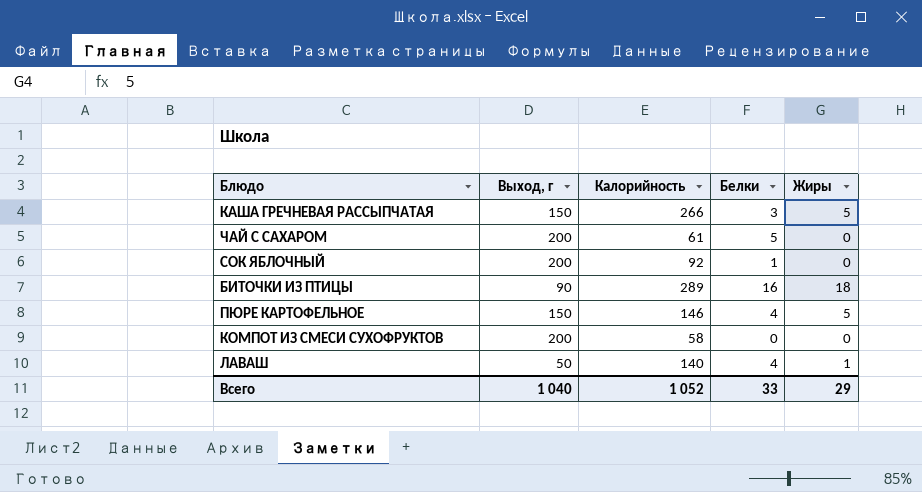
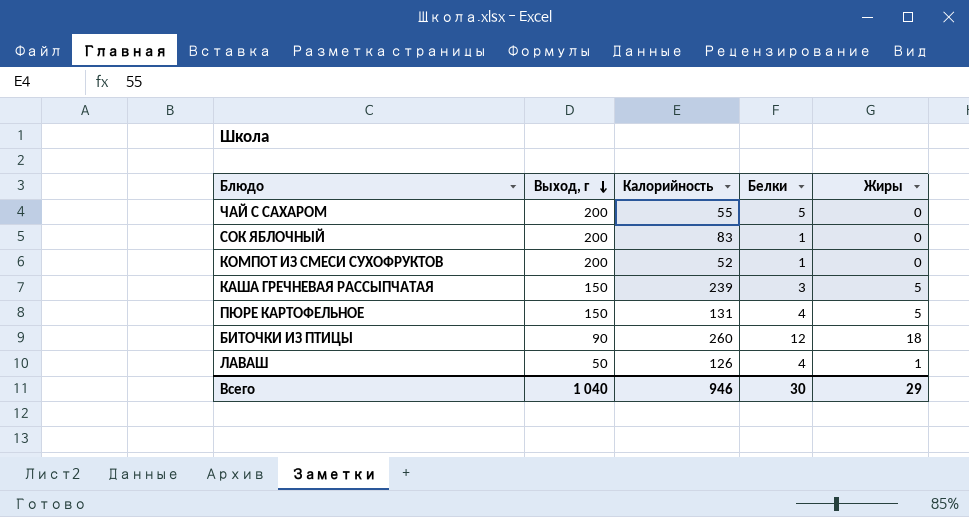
row order: none -> Выход, г descending
ЧАЙ С САХАРОМ | Калорийность: 61 -> 55
СОК ЯБЛОЧНЫЙ | Калорийность: 92 -> 83
КОМПОТ ИЗ СМЕСИ СУХОФРУКТОВ | Калорийность: 58 -> 52
КОМПОТ ИЗ СМЕСИ СУХОФРУКТОВ | Белки: 0 -> 1
КАША ГРЕЧНЕВАЯ РАССЫПЧАТАЯ | Калорийность: 266 -> 239
ПЮРЕ КАРТОФЕЛЬНОЕ | Калорийность: 146 -> 131
БИТОЧКИ ИЗ ПТИЦЫ | Калорийность: 289 -> 260
БИТОЧКИ ИЗ ПТИЦЫ | Белки: 16 -> 12
ЛАВАШ | Калорийность: 140 -> 126
Всего | Калорийность: 1 052 -> 946
Всего | Белки: 33 -> 30

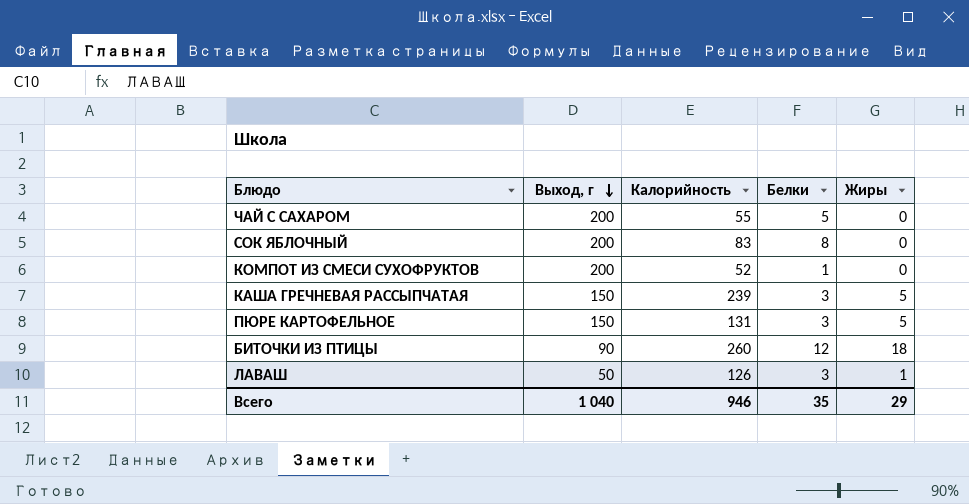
СОК ЯБЛОЧНЫЙ | Белки: 1 -> 8
ПЮРЕ КАРТОФЕЛЬНОЕ | Белки: 4 -> 3
ЛАВАШ | Белки: 4 -> 3
Всего | Белки: 30 -> 35

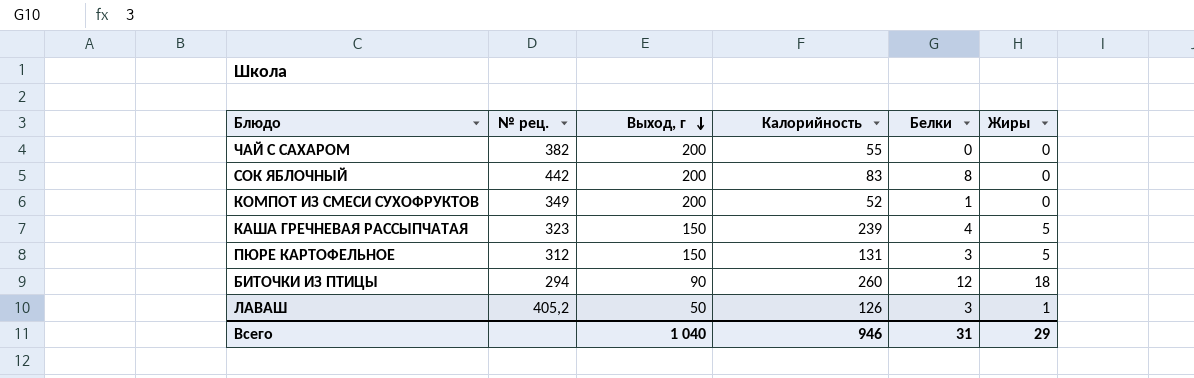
column № рец. | position: none -> 2
ЧАЙ С САХАРОМ | Белки: 5 -> 0
КАША ГРЕЧНЕВАЯ РАССЫПЧАТАЯ | Белки: 3 -> 4
Всего | Белки: 35 -> 31

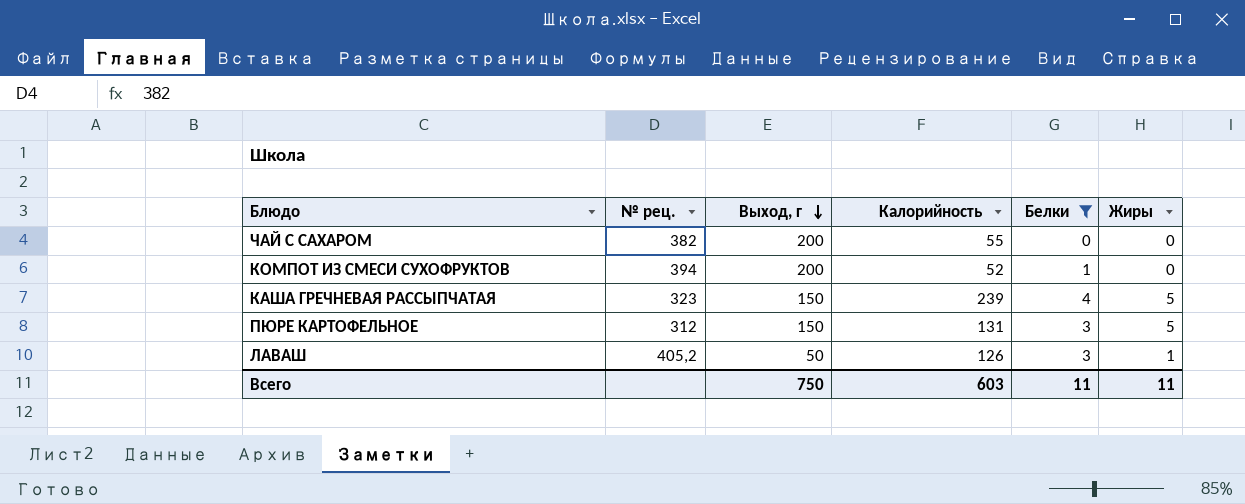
filter: none -> Белки <= 4
КОМПОТ ИЗ СМЕСИ СУХОФРУКТОВ | № рец.: 349 -> 394
Всего | Выход, г: 1 040 -> 750
Всего | Калорийность: 946 -> 603
Всего | Белки: 31 -> 11
Всего | Жиры: 29 -> 11

